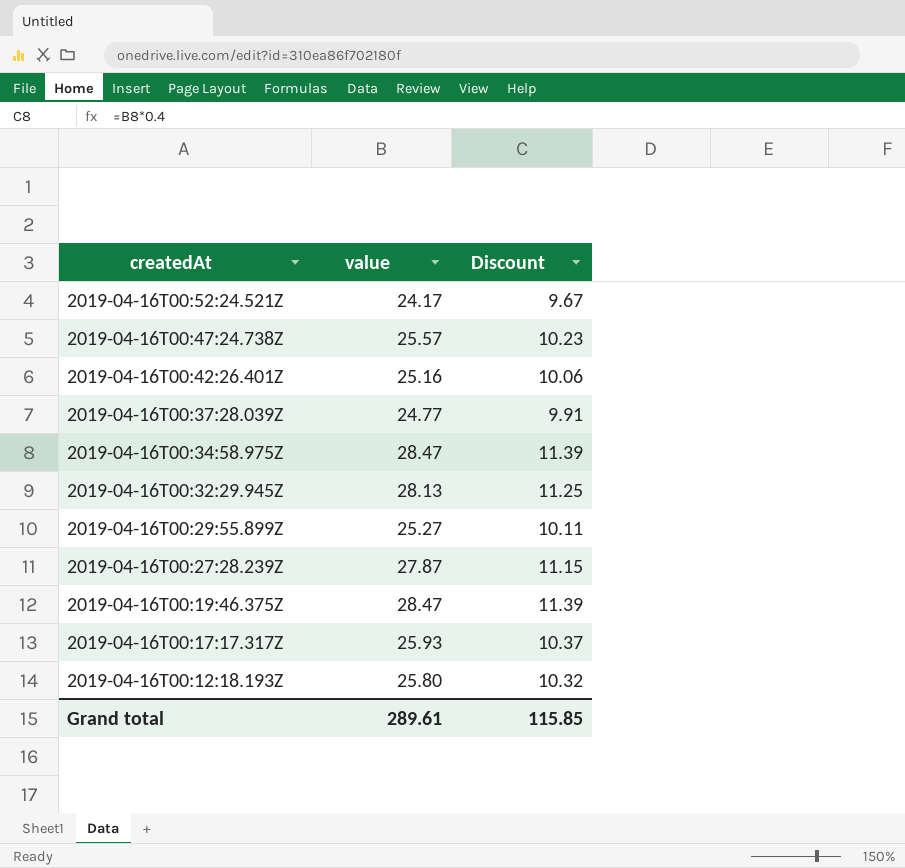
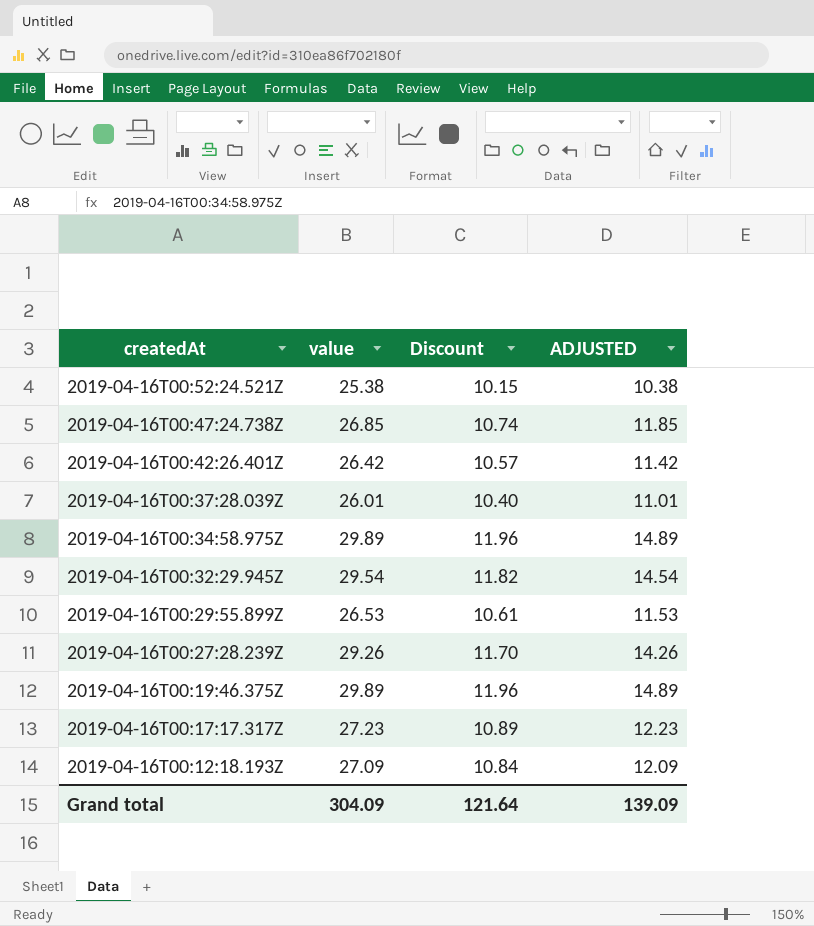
column ADJUSTED | formula: none -> [value] - 15
2019-04-16T00:52:24.521Z | value: 24.17 -> 25.38
2019-04-16T00:52:24.521Z | Discount: 9.67 -> 10.15
2019-04-16T00:47:24.738Z | value: 25.57 -> 26.85
2019-04-16T00:47:24.738Z | Discount: 10.23 -> 10.74
2019-04-16T00:42:26.401Z | value: 25.16 -> 26.42
2019-04-16T00:42:26.401Z | Discount: 10.06 -> 10.57
2019-04-16T00:37:28.039Z | value: 24.77 -> 26.01
2019-04-16T00:37:28.039Z | Discount: 9.91 -> 10.40
2019-04-16T00:34:58.975Z | value: 28.47 -> 29.89
2019-04-16T00:34:58.975Z | Discount: 11.39 -> 11.96
2019-04-16T00:32:29.945Z | value: 28.13 -> 29.54
2019-04-16T00:32:29.945Z | Discount: 11.25 -> 11.82
2019-04-16T00:29:55.899Z | value: 25.27 -> 26.53
2019-04-16T00:29:55.899Z | Discount: 10.11 -> 10.61
2019-04-16T00:27:28.239Z | value: 27.87 -> 29.26
2019-04-16T00:27:28.239Z | Discount: 11.15 -> 11.70
2019-04-16T00:19:46.375Z | value: 28.47 -> 29.89
2019-04-16T00:19:46.375Z | Discount: 11.39 -> 11.96
2019-04-16T00:17:17.317Z | value: 25.93 -> 27.23
2019-04-16T00:17:17.317Z | Discount: 10.37 -> 10.89
2019-04-16T00:12:18.193Z | value: 25.80 -> 27.09
2019-04-16T00:12:18.193Z | Discount: 10.32 -> 10.84
Grand total | value: 289.61 -> 304.09
Grand total | Discount: 115.85 -> 121.64

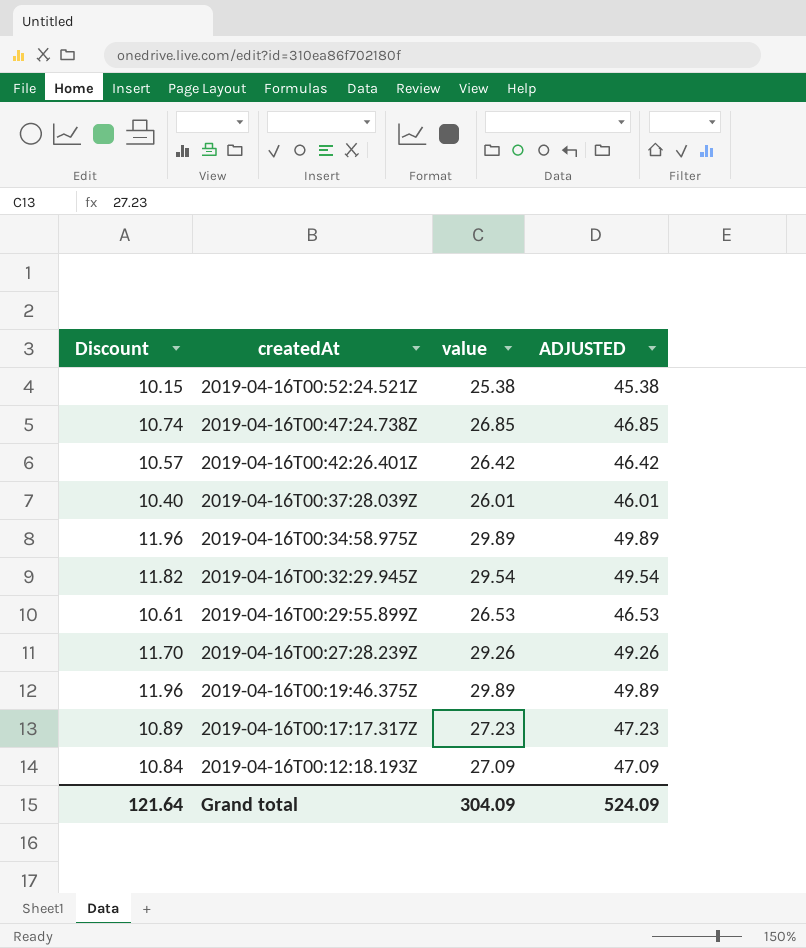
column Discount | position: 3 -> 1
column ADJUSTED | formula: [value] - 15 -> [value] + 20
Grand total | ADJUSTED: 139.09 -> 524.09

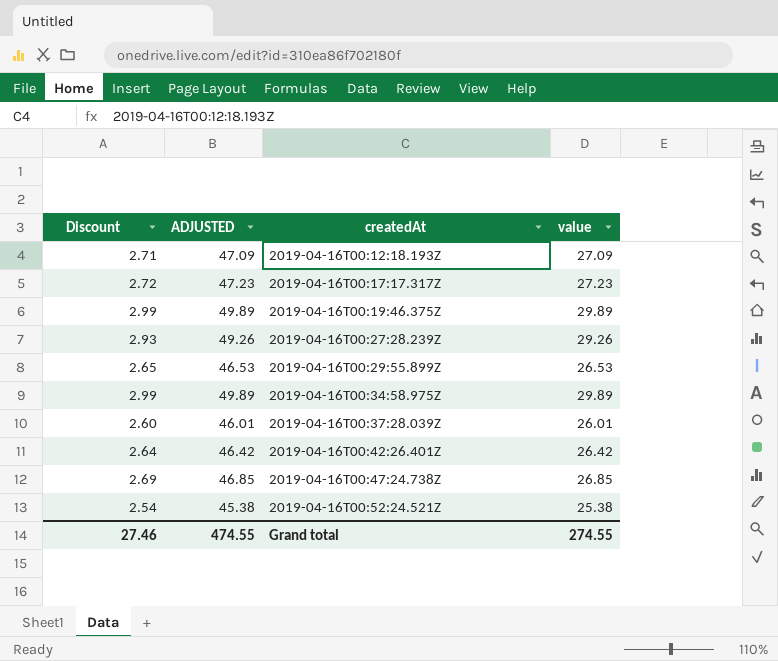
row order: createdAt descending -> createdAt ascending
column Discount | formula: [value] * 0.4 -> [value] * 0.1
column ADJUSTED | position: 4 -> 2
row 2019-04-16T00:32:29.945Z: 11.82 | 29.54 | 49.54 -> none
Grand total | Discount: 121.64 -> 27.46
Grand total | ADJUSTED: 524.09 -> 474.55
Grand total | value: 304.09 -> 274.55

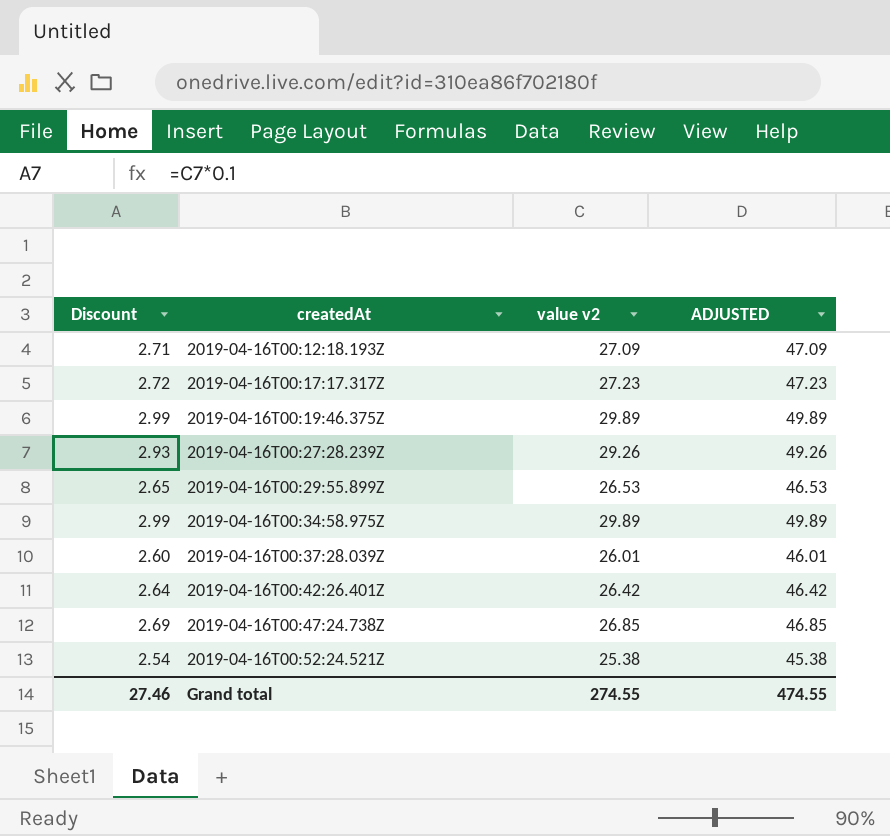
column name: value -> value v2
column ADJUSTED | position: 2 -> 4

